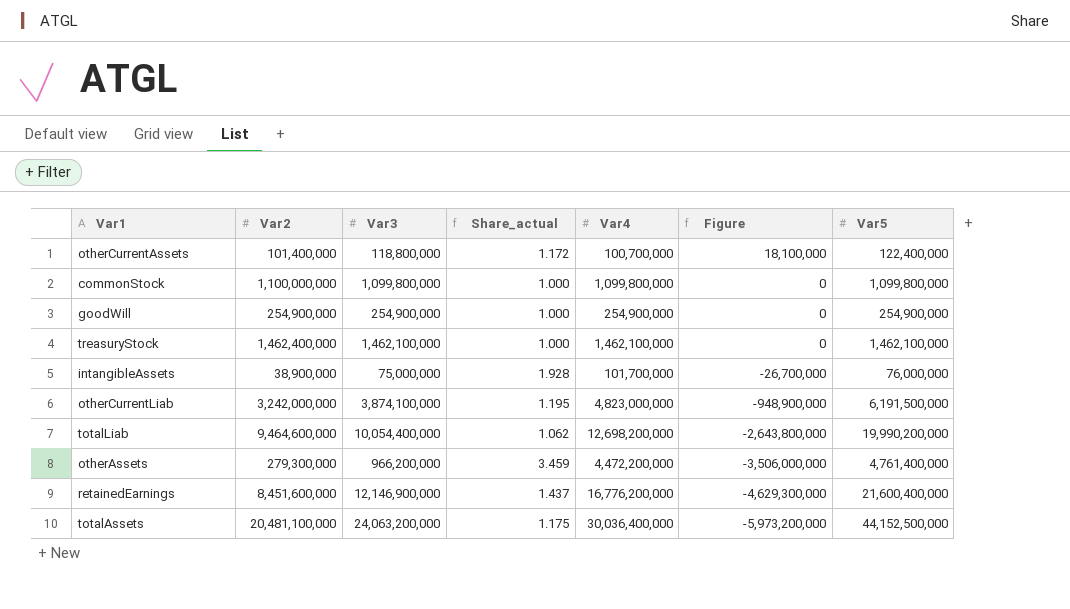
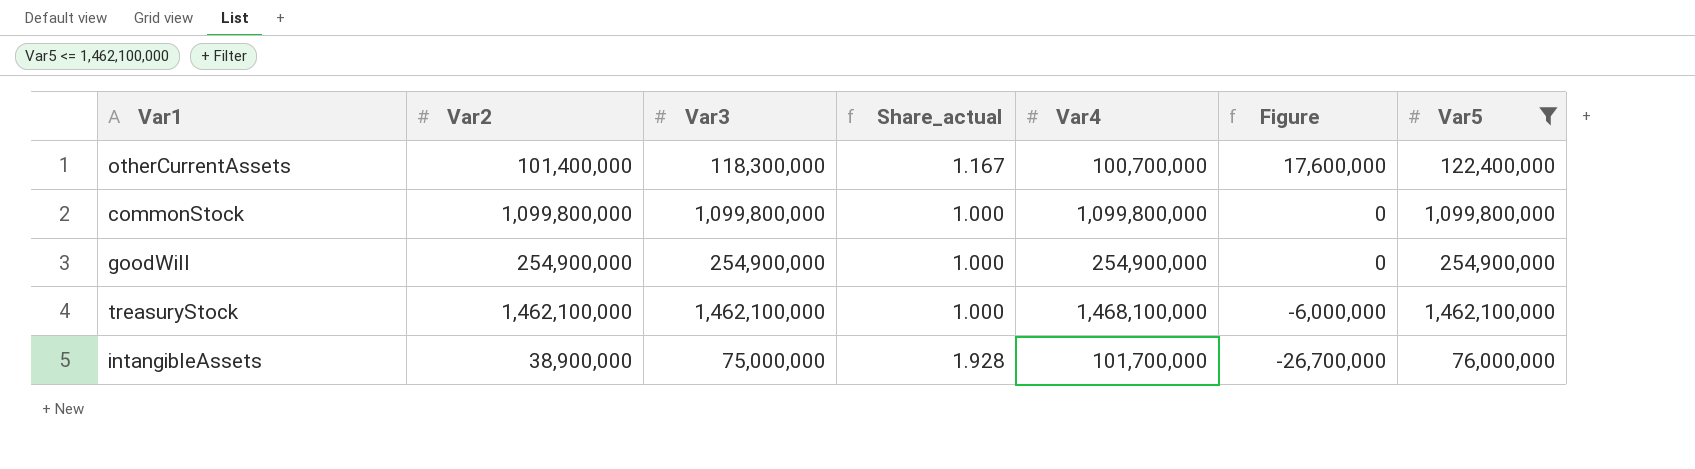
filter: none -> Var5 <= 1,462,100,000
otherCurrentAssets | Var3: 118,800,000 -> 118,300,000
otherCurrentAssets | Share_actual: 1.172 -> 1.167
otherCurrentAssets | Figure: 18,100,000 -> 17,600,000
commonStock | Var2: 1,100,000,000 -> 1,099,800,000
treasuryStock | Var2: 1,462,400,000 -> 1,462,100,000
treasuryStock | Var4: 1,462,100,000 -> 1,468,100,000
treasuryStock | Figure: 0 -> -6,000,000

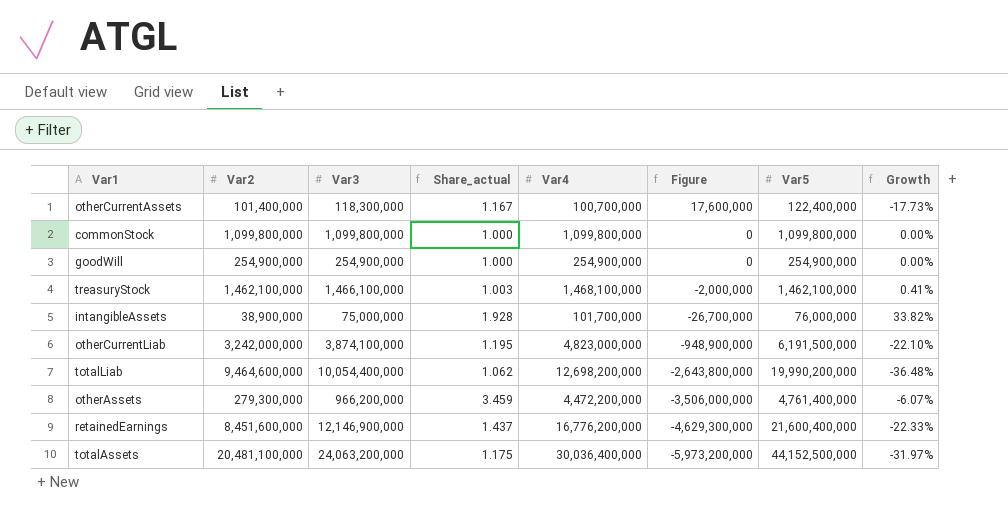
filter: Var5 <= 1,462,100,000 -> none
column Growth | formula: none -> ([Var4] - [Var5]) / [Var5]
treasuryStock | Var3: 1,462,100,000 -> 1,466,100,000
treasuryStock | Share_actual: 1.000 -> 1.003
treasuryStock | Figure: -6,000,000 -> -2,000,000

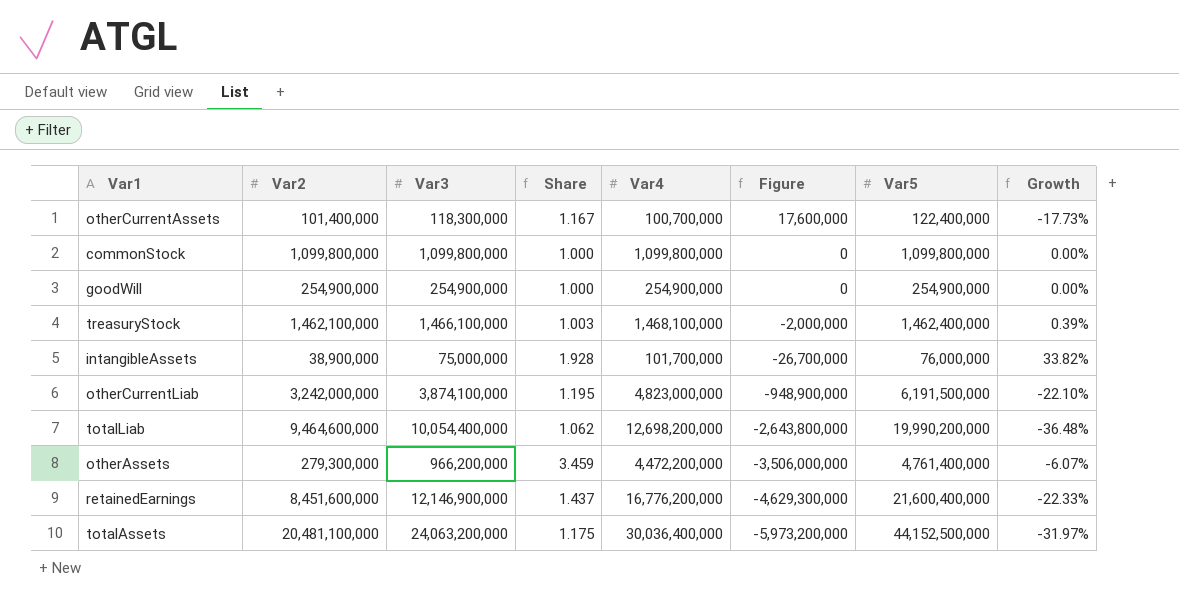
column name: Share_actual -> Share
treasuryStock | Var5: 1,462,100,000 -> 1,462,400,000
treasuryStock | Growth: 0.41% -> 0.39%

